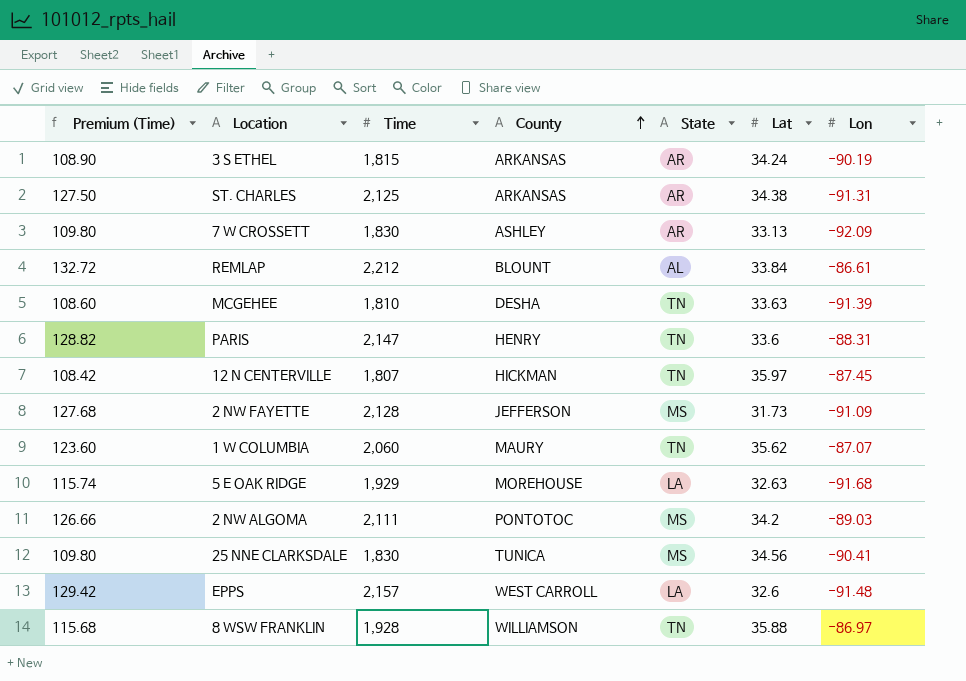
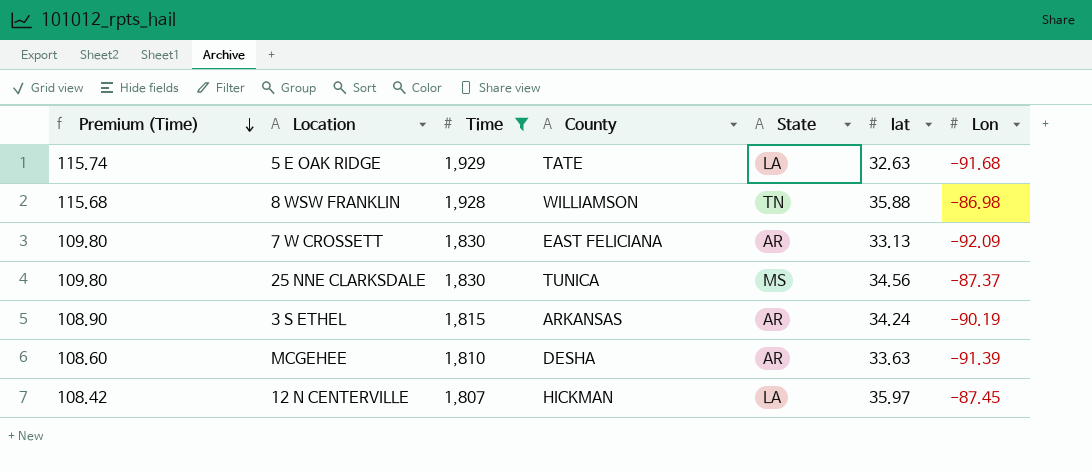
filter: none -> Time <= 1,929
row order: County ascending -> Premium (Time) descending
column name: Lat -> lat
5 E OAK RIDGE | County: MOREHOUSE -> TATE
8 WSW FRANKLIN | Lon: -86.97 -> -86.98
7 W CROSSETT | County: ASHLEY -> EAST FELICIANA
25 NNE CLARKSDALE | Lon: -90.41 -> -87.37
MCGEHEE | State: TN -> AR
12 N CENTERVILLE | State: TN -> LA

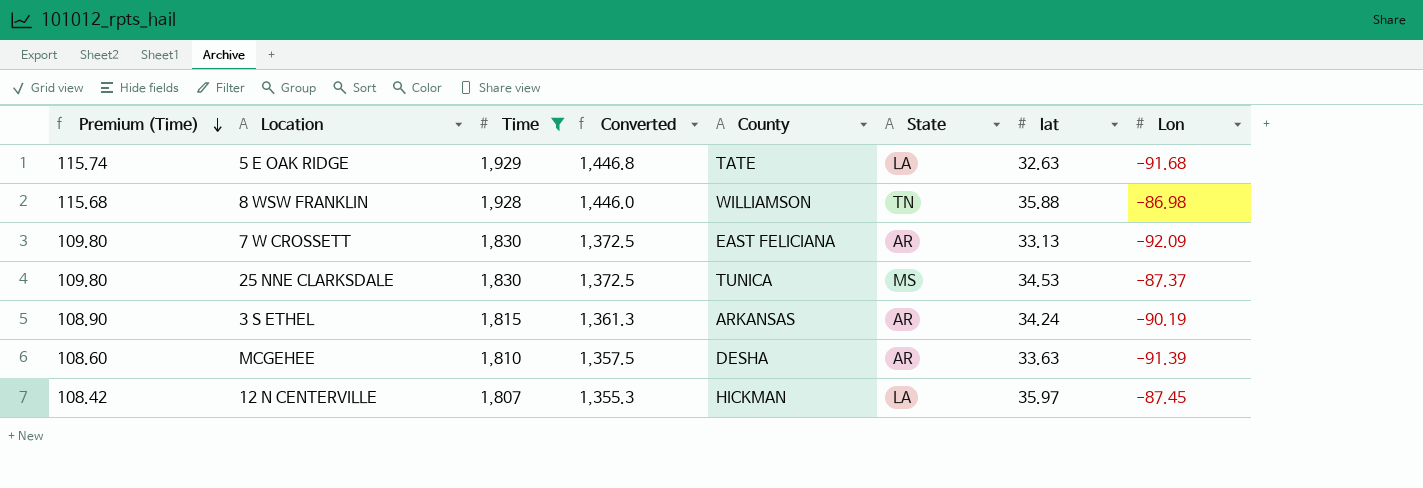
column Converted | formula: none -> [Time] * 0.75
25 NNE CLARKSDALE | lat: 34.56 -> 34.53

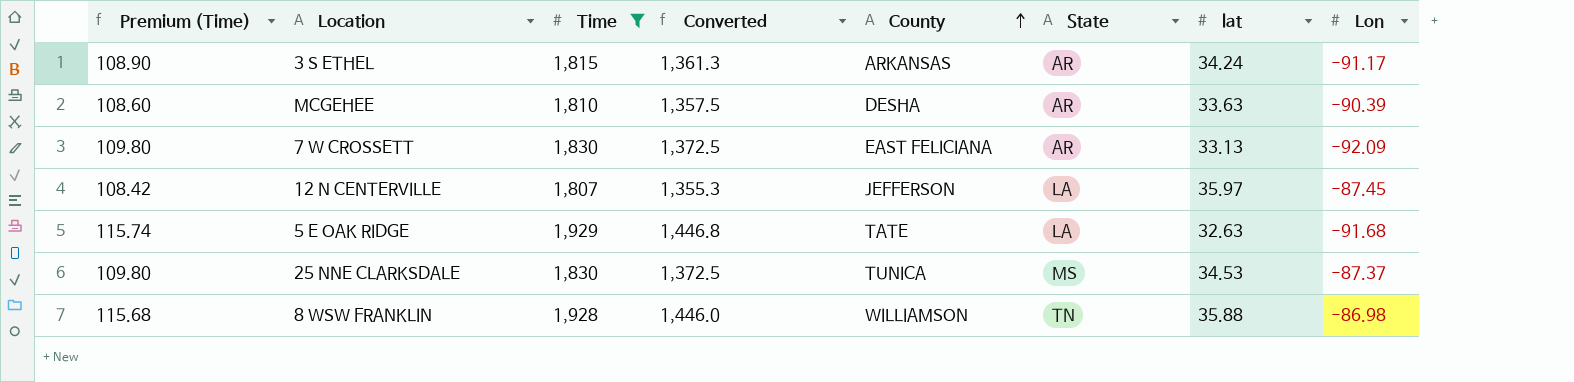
row order: Premium (Time) descending -> County ascending
3 S ETHEL | Lon: -90.19 -> -91.17
MCGEHEE | Lon: -91.39 -> -90.39
12 N CENTERVILLE | County: HICKMAN -> JEFFERSON

